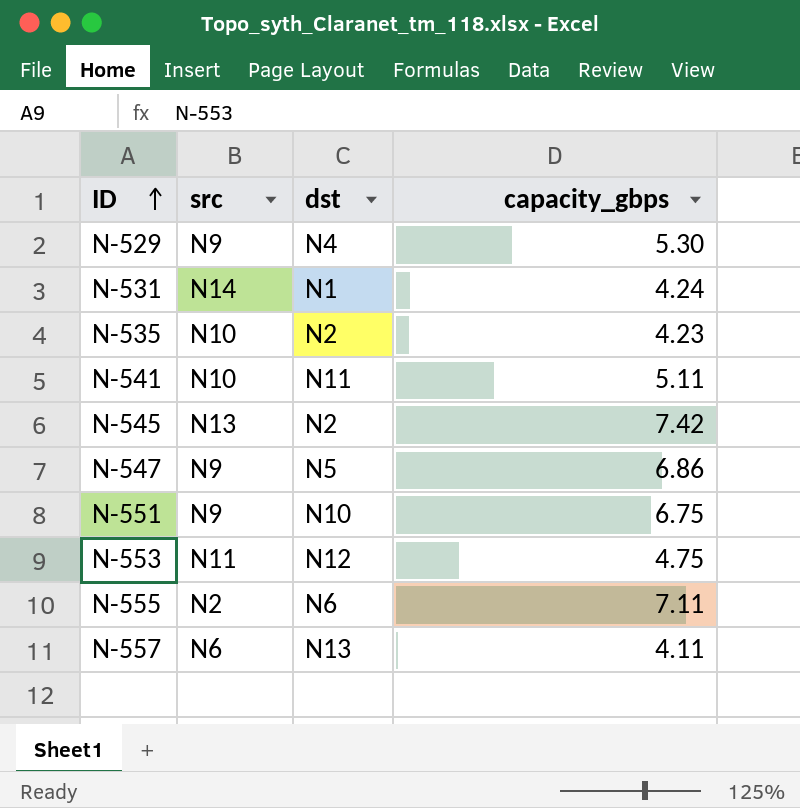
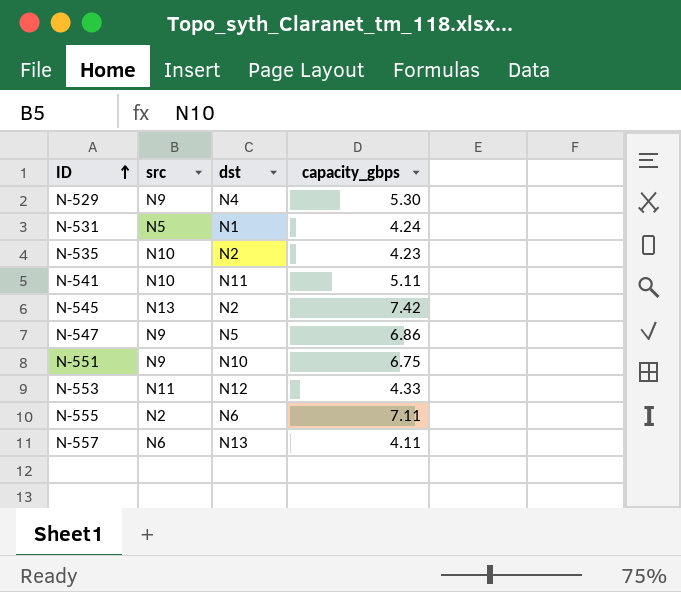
N-531 | src: N14 -> N5
N-553 | capacity_gbps: 4.75 -> 4.33

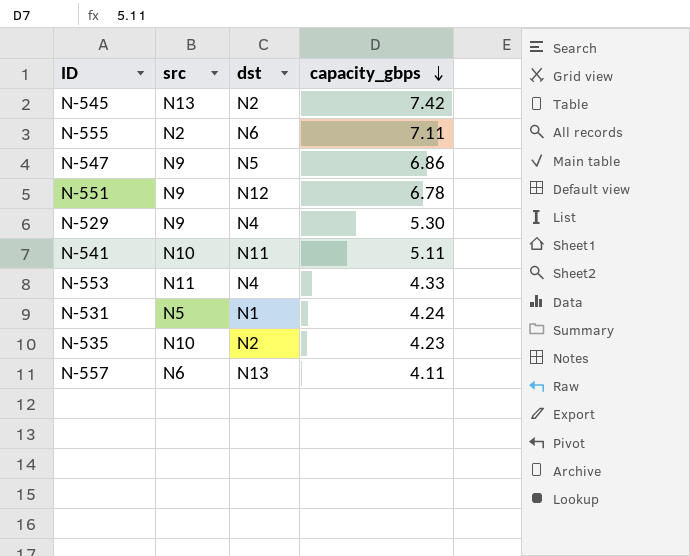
row order: ID ascending -> capacity_gbps descending
N-551 | dst: N10 -> N12
N-551 | capacity_gbps: 6.75 -> 6.78
N-553 | dst: N12 -> N4

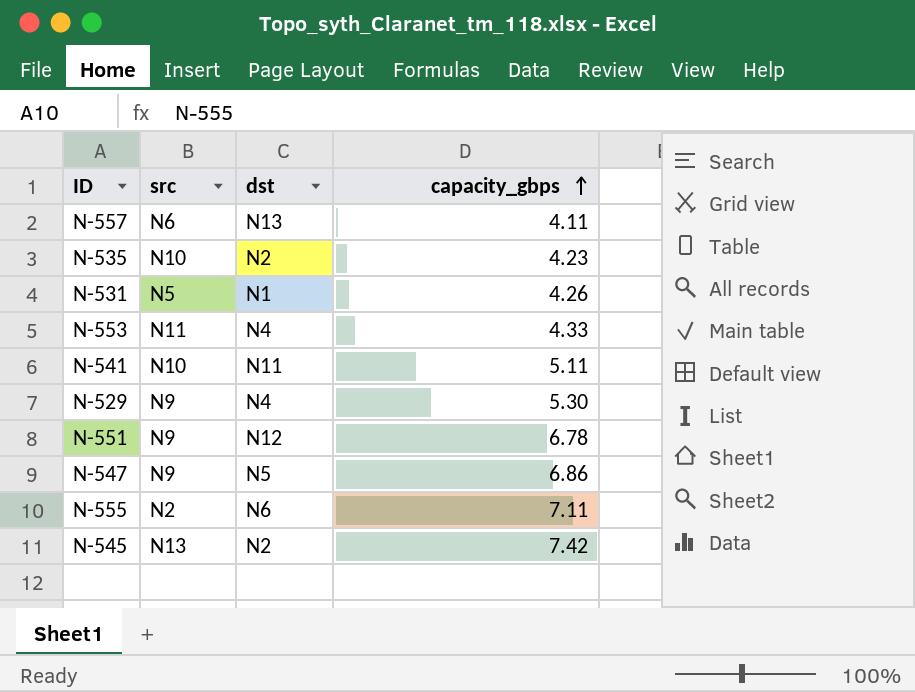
row order: capacity_gbps descending -> capacity_gbps ascending
N-531 | capacity_gbps: 4.24 -> 4.26

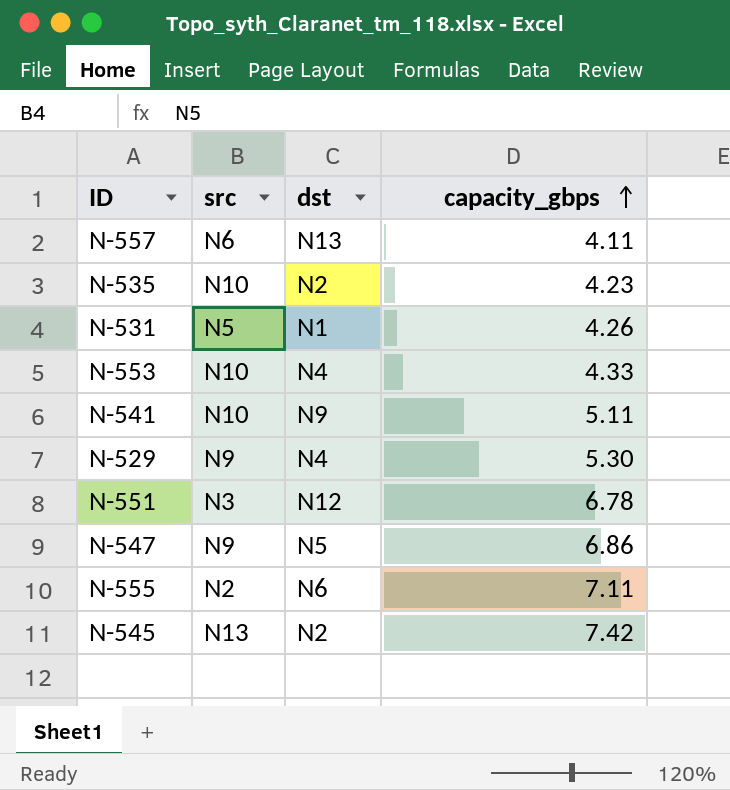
N-553 | src: N11 -> N10
N-541 | dst: N11 -> N9
N-551 | src: N9 -> N3

